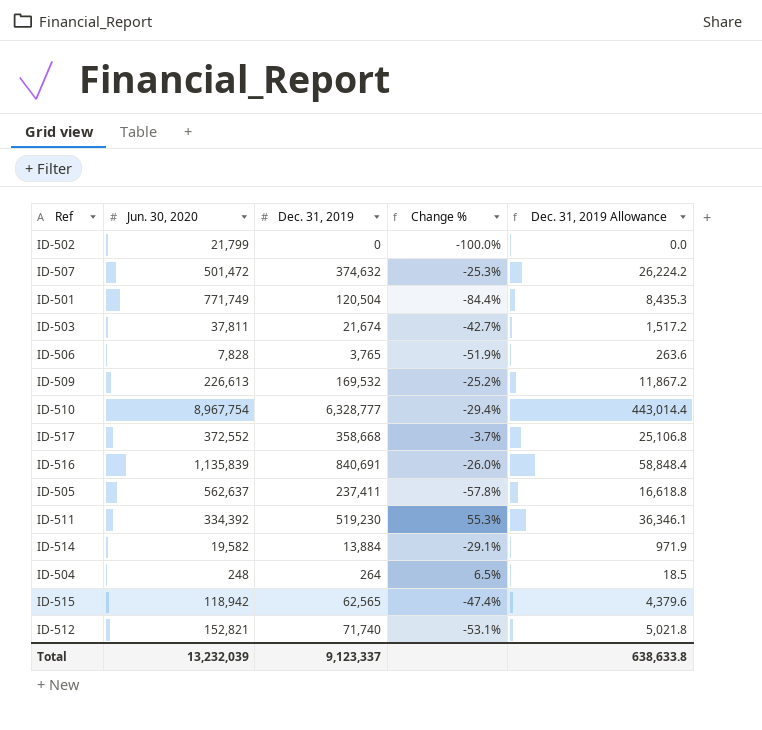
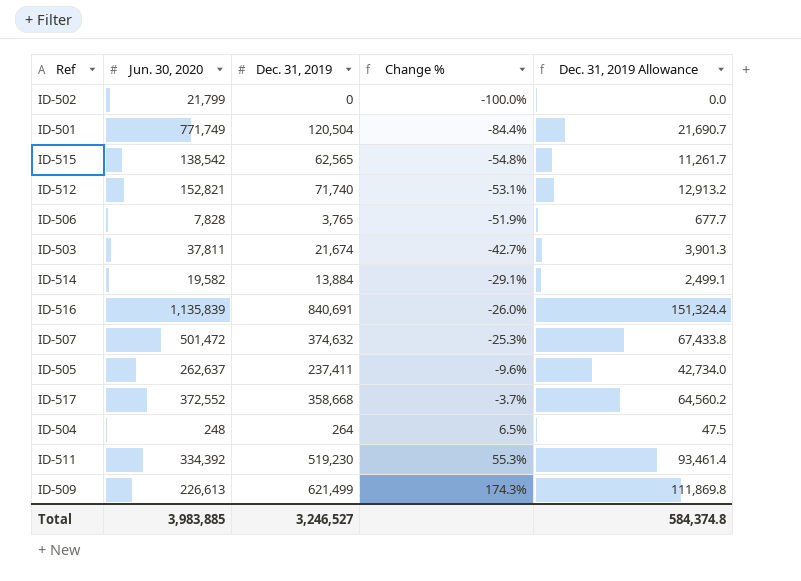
row order: none -> Change % ascending
column Dec. 31, 2019 Allowance | formula: [Dec. 31, 2019] * 0.07 -> [Dec. 31, 2019] * 0.18
row ID-510: 8,967,754 | 6,328,777 | -29.4% | 443,014.4 -> none
ID-515 | Jun. 30, 2020: 118,942 -> 138,542
ID-515 | Change %: -47.4% -> -54.8%
ID-505 | Jun. 30, 2020: 562,637 -> 262,637
ID-505 | Change %: -57.8% -> -9.6%
ID-509 | Dec. 31, 2019: 169,532 -> 621,499
ID-509 | Change %: -25.2% -> 174.3%
Total | Jun. 30, 2020: 13,232,039 -> 3,983,885
Total | Dec. 31, 2019: 9,123,337 -> 3,246,527
Total | Dec. 31, 2019 Allowance: 638,633.8 -> 584,374.8

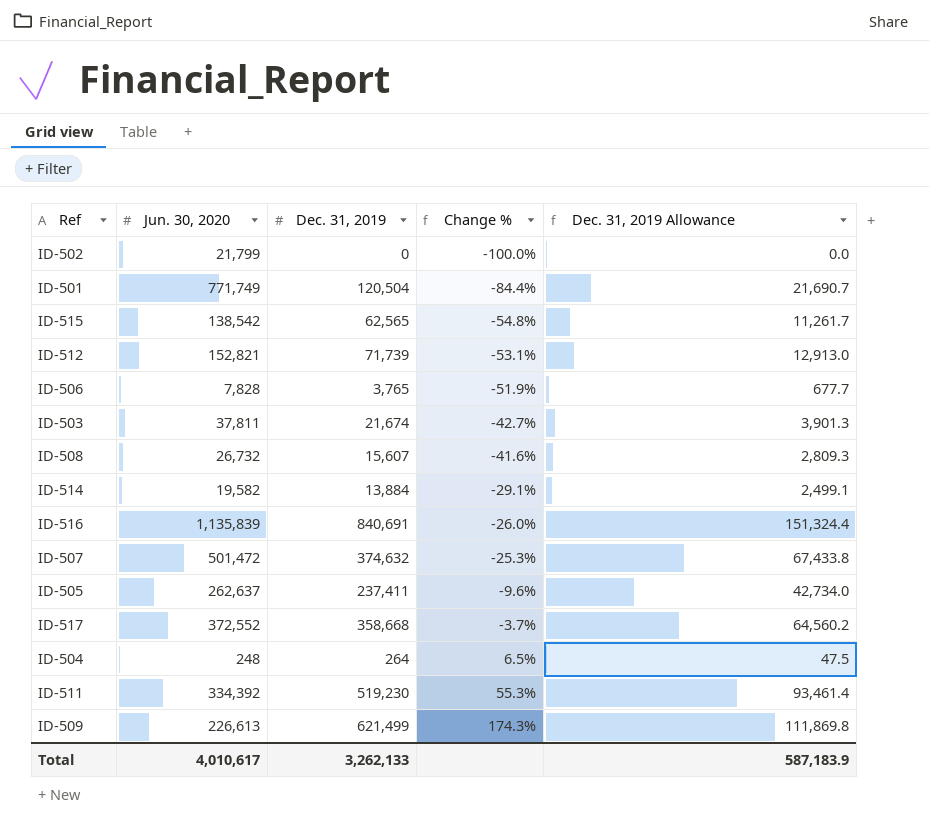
ID-512 | Dec. 31, 2019: 71,740 -> 71,739
ID-512 | Dec. 31, 2019 Allowance: 12,913.2 -> 12,913.0
row ID-508: none -> 26,732 | 15,607 | -41.6% | 2,809.3
Total | Jun. 30, 2020: 3,983,885 -> 4,010,617
Total | Dec. 31, 2019: 3,246,527 -> 3,262,133
Total | Dec. 31, 2019 Allowance: 584,374.8 -> 587,183.9

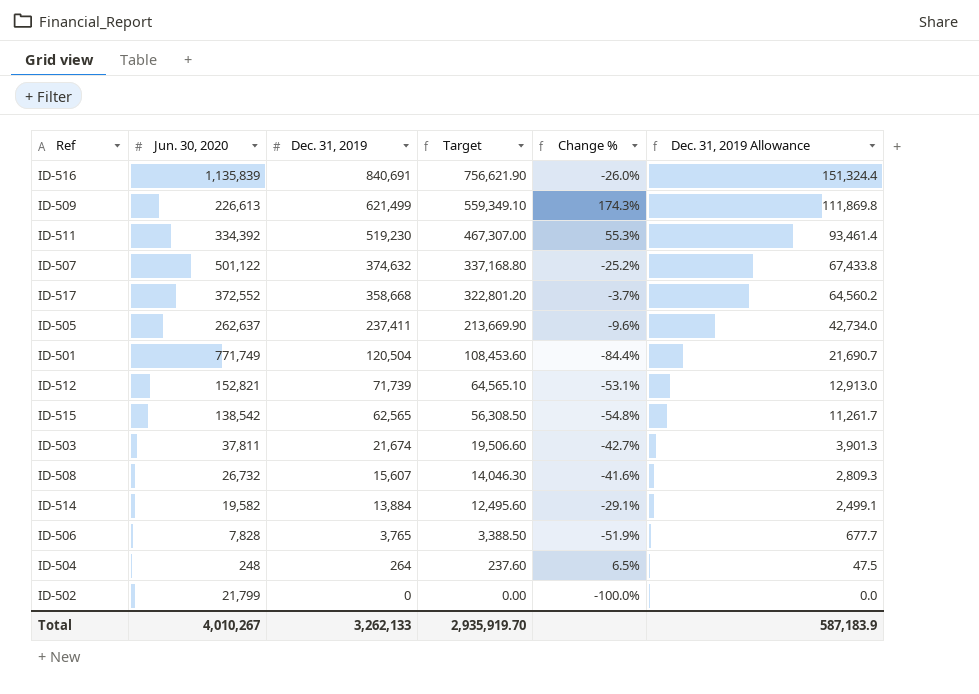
row order: Change % ascending -> Dec. 31, 2019 descending
column Target | formula: none -> [Dec. 31, 2019] * 0.9
ID-507 | Jun. 30, 2020: 501,472 -> 501,122
ID-507 | Change %: -25.3% -> -25.2%
Total | Jun. 30, 2020: 4,010,617 -> 4,010,267

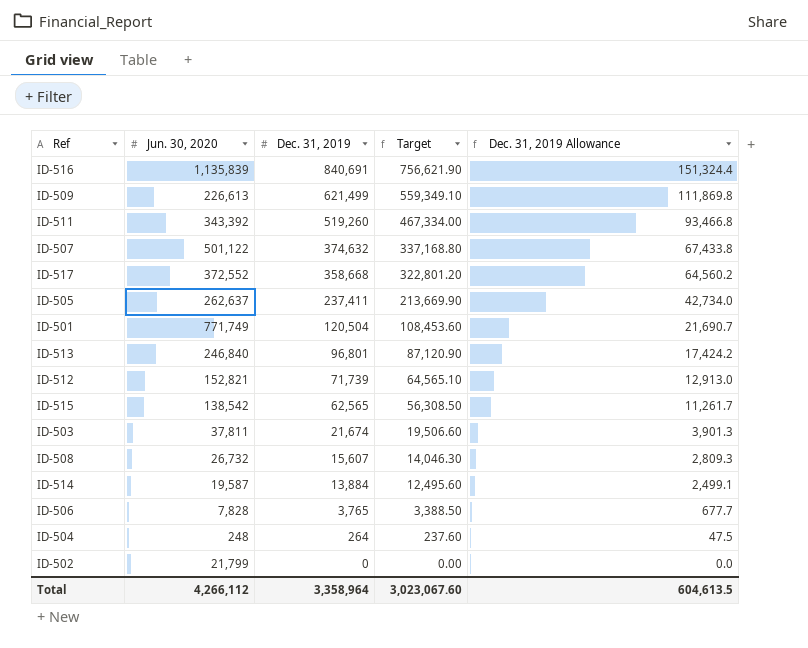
column Change % | formula: ([Dec. 31, 2019] - [Jun. 30, 2020]) / [Jun. 30, 2020] -> none
ID-511 | Jun. 30, 2020: 334,392 -> 343,392
ID-511 | Dec. 31, 2019: 519,230 -> 519,260
ID-511 | Target: 467,307.00 -> 467,334.00
ID-511 | Dec. 31, 2019 Allowance: 93,461.4 -> 93,466.8
row ID-513: none -> 246,840 | 96,801 | 87,120.90 | 17,424.2
ID-514 | Jun. 30, 2020: 19,582 -> 19,587
Total | Jun. 30, 2020: 4,010,267 -> 4,266,112
Total | Dec. 31, 2019: 3,262,133 -> 3,358,964
Total | Target: 2,935,919.70 -> 3,023,067.60
Total | Dec. 31, 2019 Allowance: 587,183.9 -> 604,613.5

